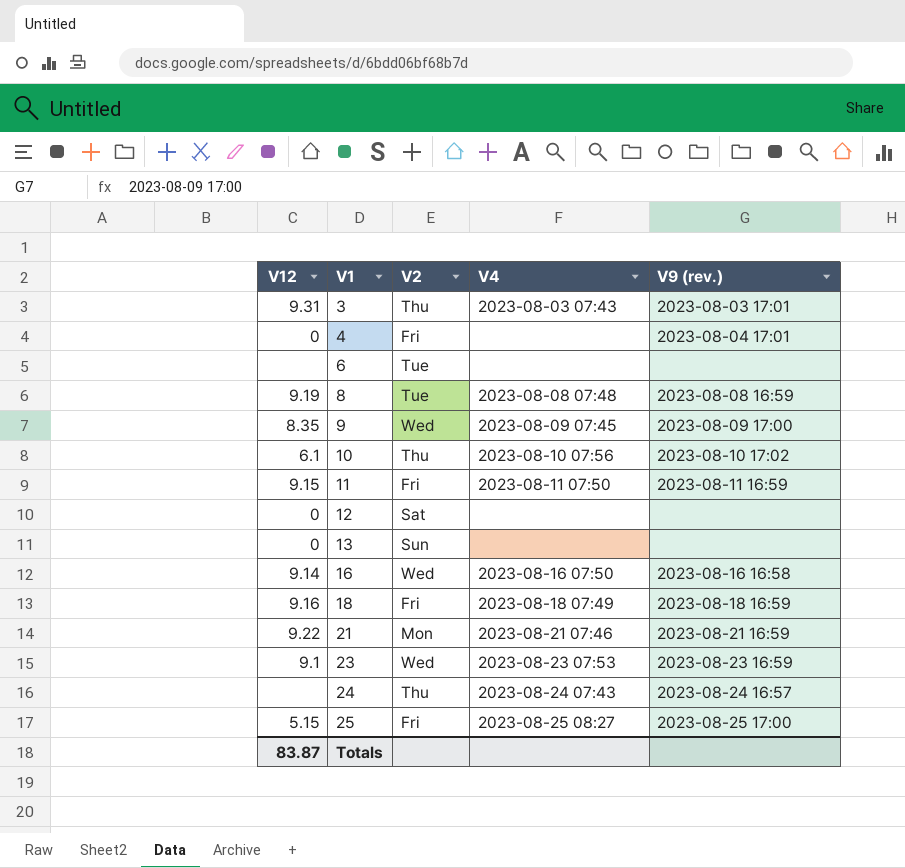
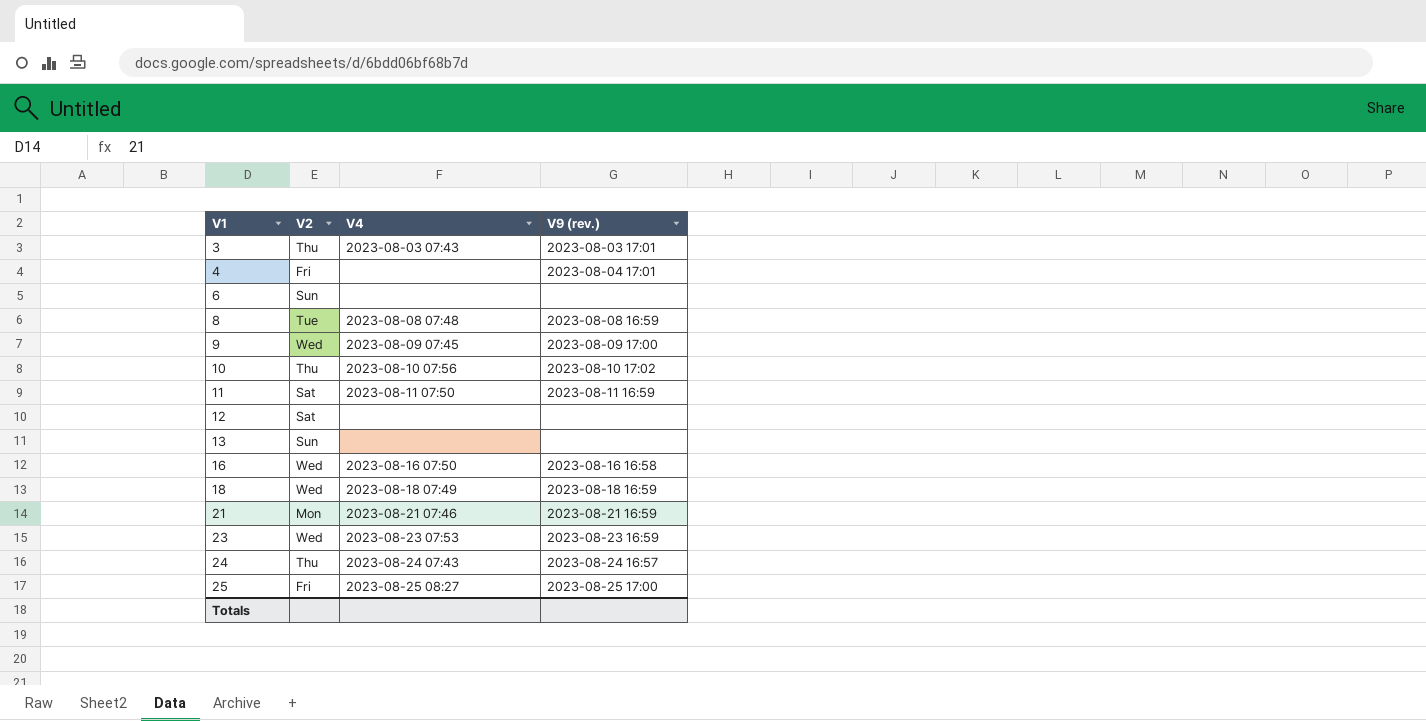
column V12 | position: 1 -> none
6 | V2: Tue -> Sun
11 | V2: Fri -> Sat
18 | V2: Fri -> Wed

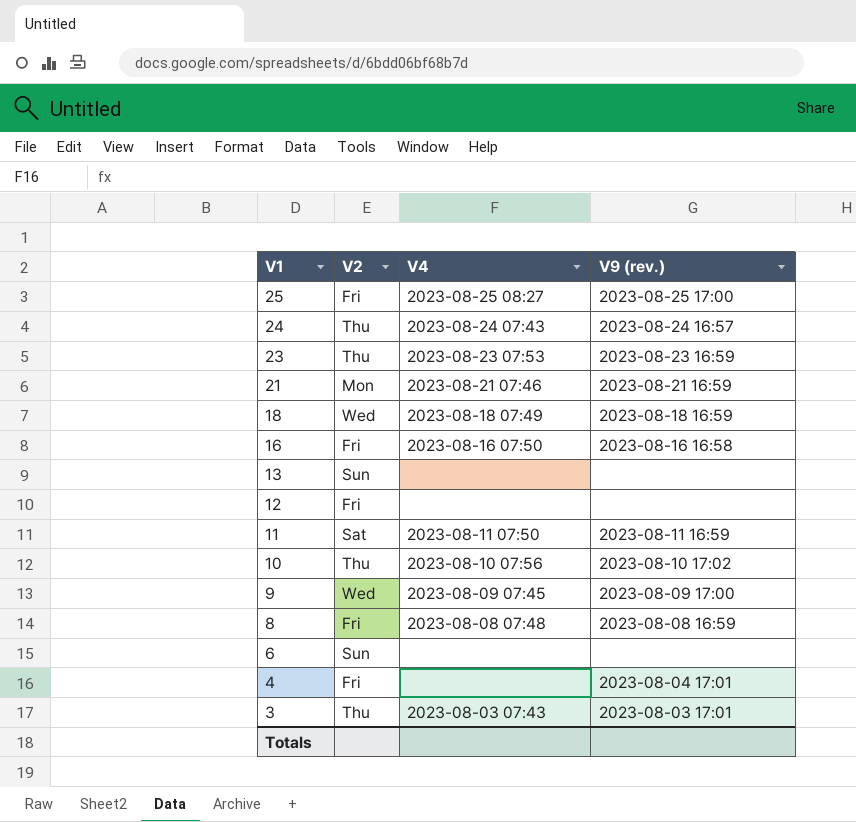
row order: V1 ascending -> V1 descending
23 | V2: Wed -> Thu
16 | V2: Wed -> Fri
12 | V2: Sat -> Fri
8 | V2: Tue -> Fri

